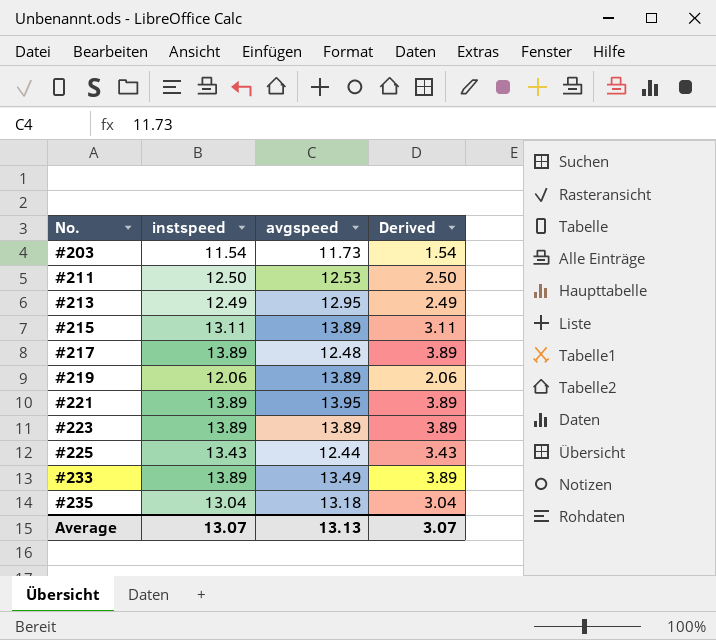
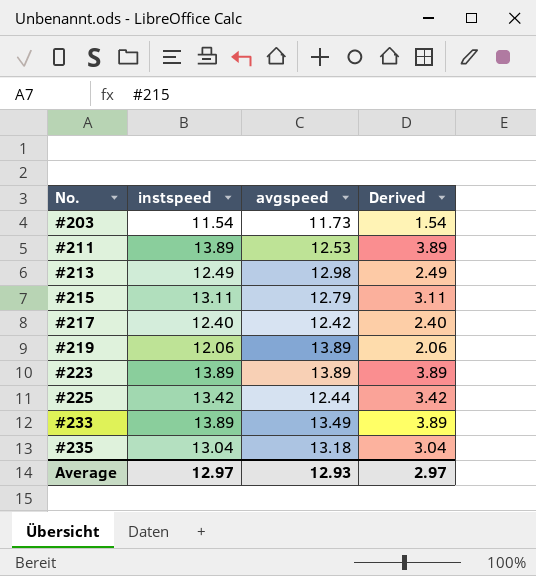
row #221: 13.89 | 13.95 | 3.89 -> none
#211 | instspeed: 12.50 -> 13.89
#211 | Derived: 2.50 -> 3.89
#213 | avgspeed: 12.95 -> 12.98
#215 | avgspeed: 13.89 -> 12.79
#217 | instspeed: 13.89 -> 12.40
#217 | avgspeed: 12.48 -> 12.42
#217 | Derived: 3.89 -> 2.40
#225 | instspeed: 13.43 -> 13.42
#225 | Derived: 3.43 -> 3.42
Average | instspeed: 13.07 -> 12.97
Average | avgspeed: 13.13 -> 12.93
Average | Derived: 3.07 -> 2.97

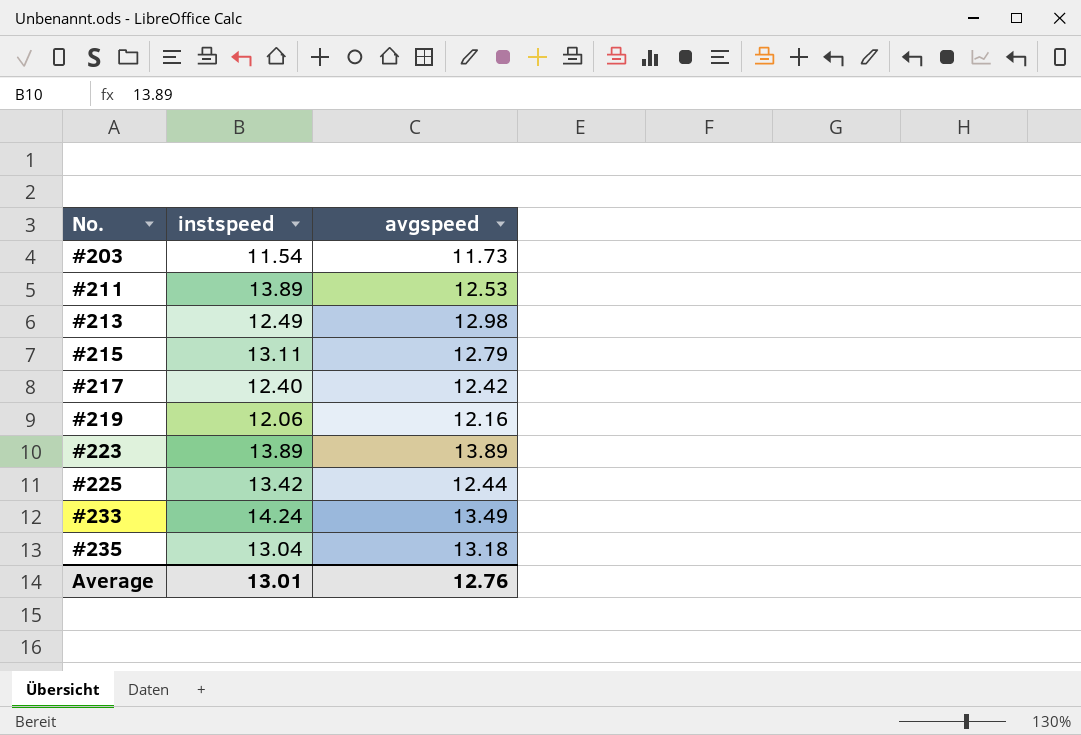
column Derived | formula: [instspeed] - 10 -> none
#219 | avgspeed: 13.89 -> 12.16
#233 | instspeed: 13.89 -> 14.24
Average | instspeed: 12.97 -> 13.01
Average | avgspeed: 12.93 -> 12.76

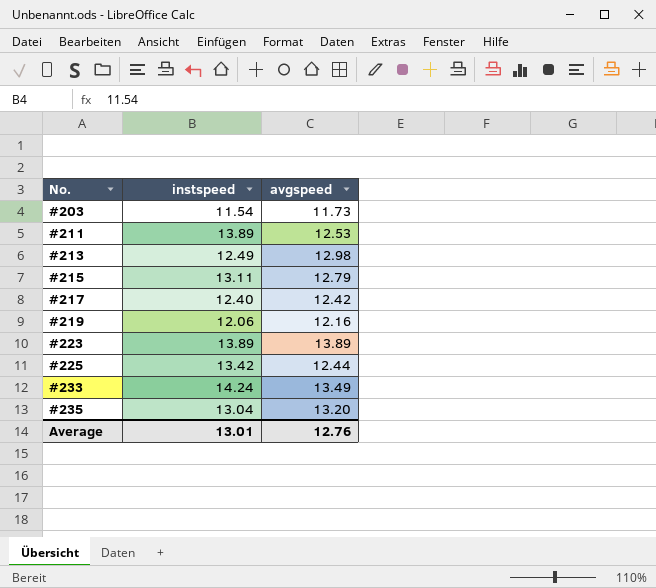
#235 | avgspeed: 13.18 -> 13.20

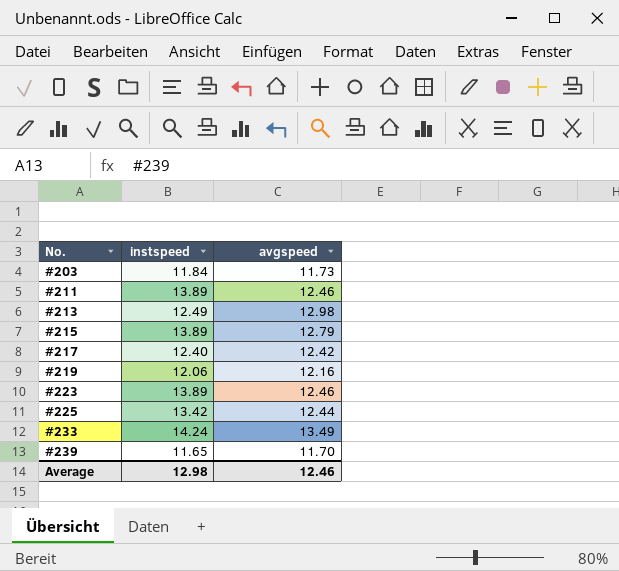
row #235: 13.04 | 13.20 -> none
#203 | instspeed: 11.54 -> 11.84
#211 | avgspeed: 12.53 -> 12.46
#215 | instspeed: 13.11 -> 13.89
#223 | avgspeed: 13.89 -> 12.46
row #239: none -> 11.65 | 11.70
Average | instspeed: 13.01 -> 12.98
Average | avgspeed: 12.76 -> 12.46

